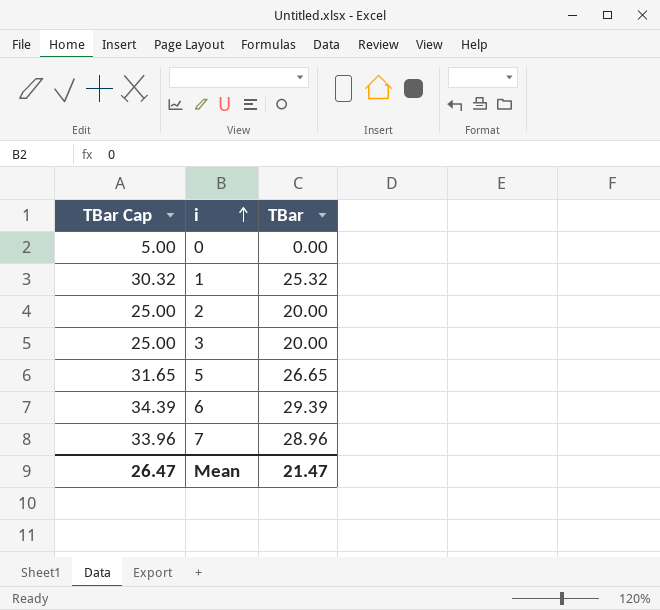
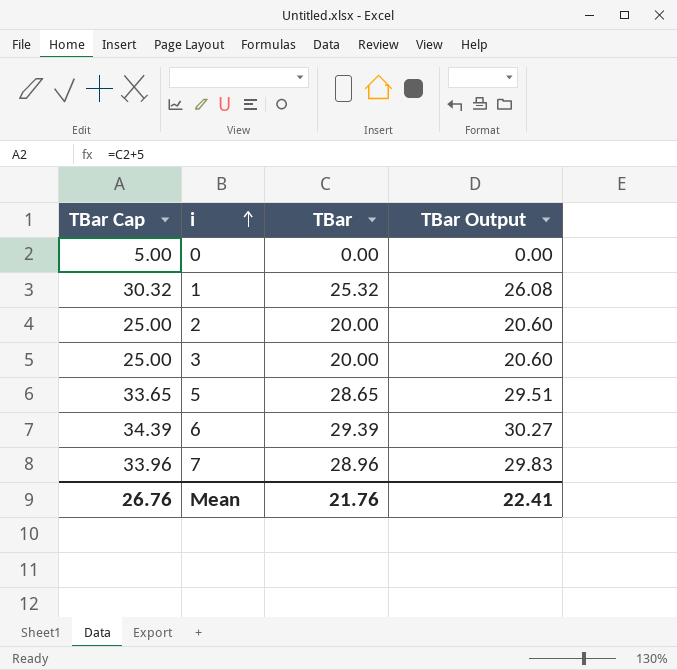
column TBar Output | formula: none -> [TBar] * 1.03
5 | TBar Cap: 31.65 -> 33.65
5 | TBar: 26.65 -> 28.65
Mean | TBar Cap: 26.47 -> 26.76
Mean | TBar: 21.47 -> 21.76

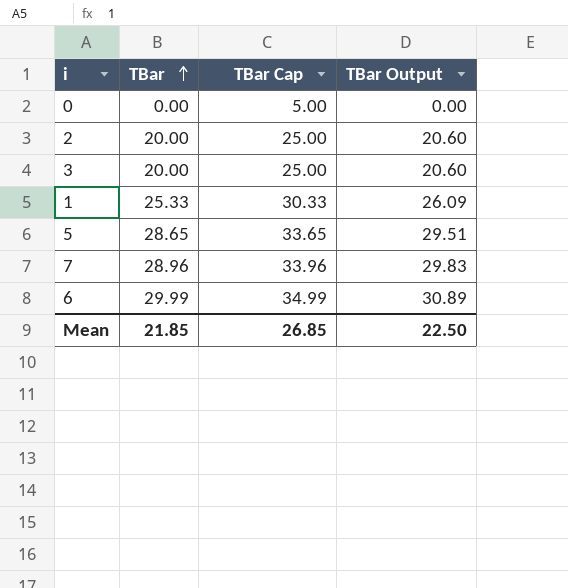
row order: i ascending -> TBar ascending
column TBar Cap | position: 1 -> 3
1 | TBar: 25.32 -> 25.33
1 | TBar Cap: 30.32 -> 30.33
1 | TBar Output: 26.08 -> 26.09
6 | TBar: 29.39 -> 29.99
6 | TBar Cap: 34.39 -> 34.99
6 | TBar Output: 30.27 -> 30.89
Mean | TBar: 21.76 -> 21.85
Mean | TBar Cap: 26.76 -> 26.85
Mean | TBar Output: 22.41 -> 22.50

